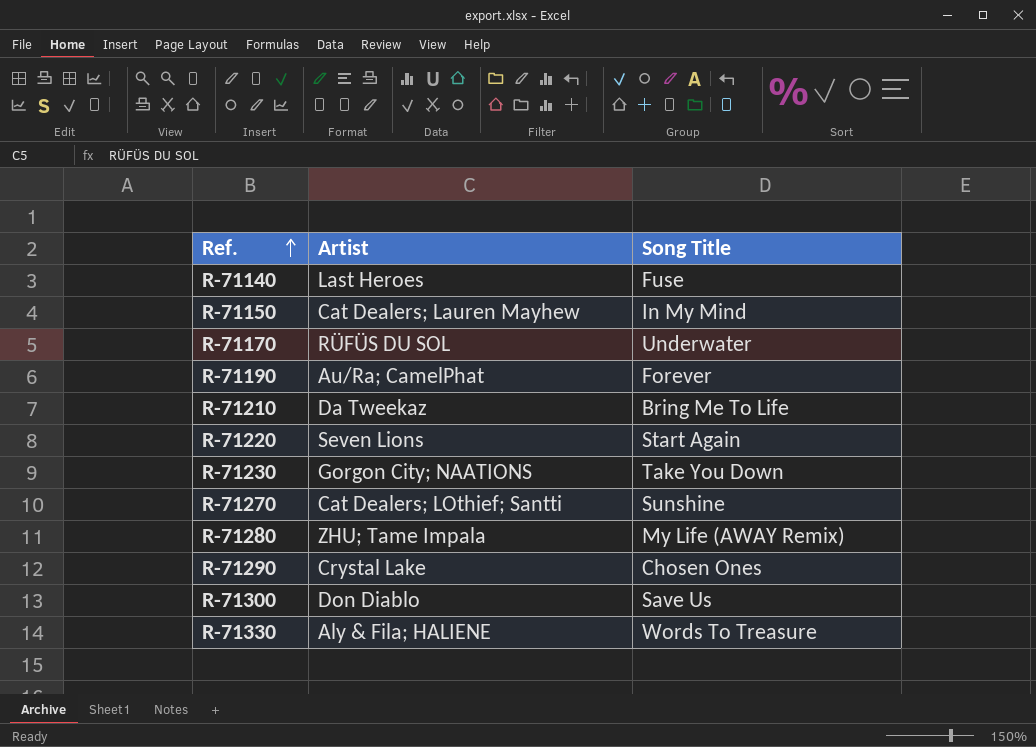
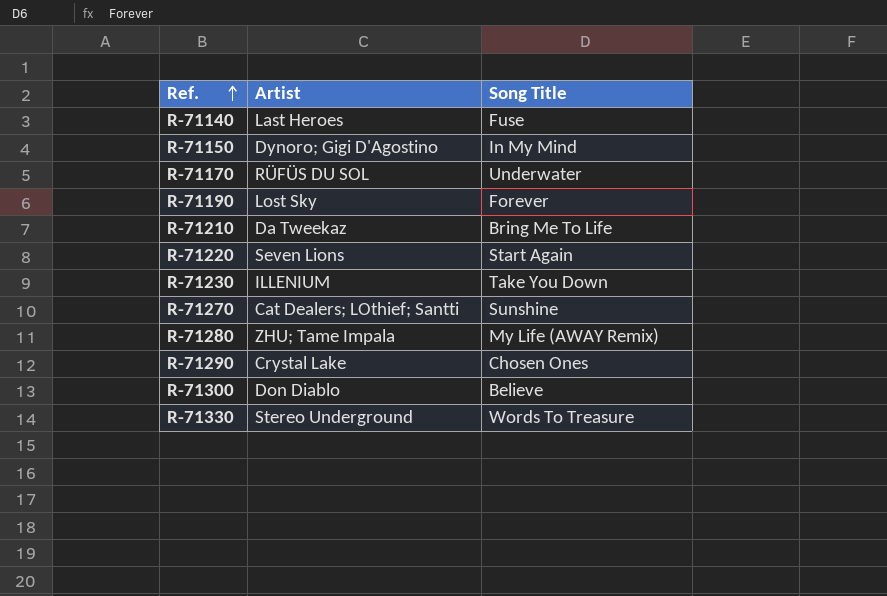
R-71150 | Artist: Cat Dealers; Lauren Mayhew -> Dynoro; Gigi D'Agostino
R-71190 | Artist: Au/Ra; CamelPhat -> Lost Sky
R-71230 | Artist: Gorgon City; NAATIONS -> ILLENIUM
R-71300 | Song Title: Save Us -> Believe
R-71330 | Artist: Aly & Fila; HALIENE -> Stereo Underground

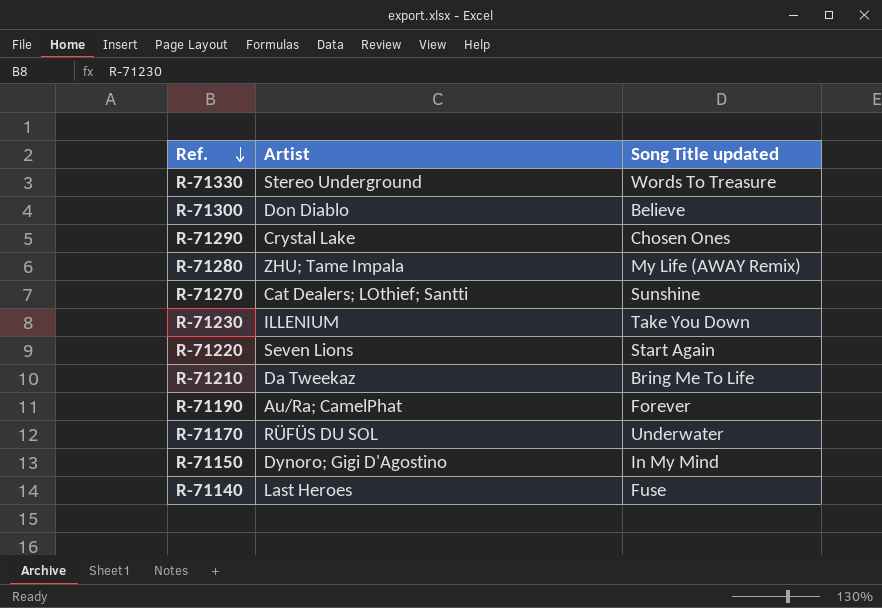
row order: Ref. ascending -> Ref. descending
column name: Song Title -> Song Title updated
R-71190 | Artist: Lost Sky -> Au/Ra; CamelPhat

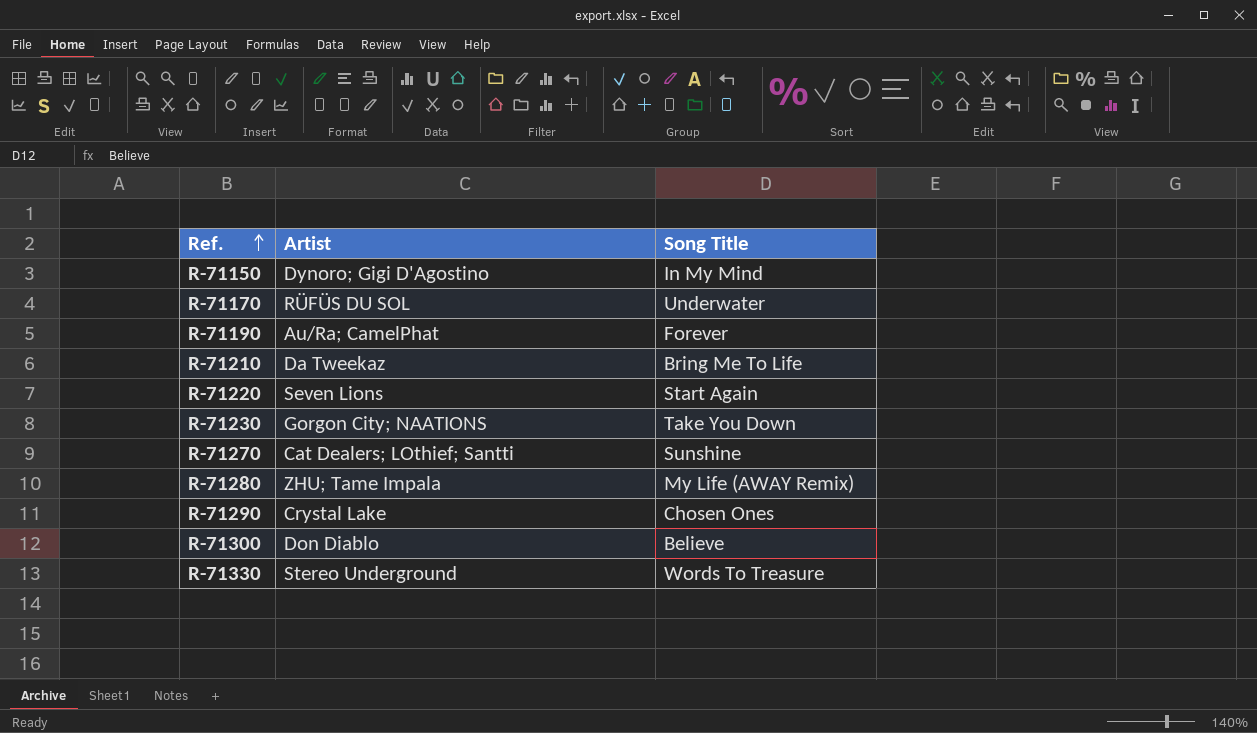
row order: Ref. descending -> Ref. ascending
column name: Song Title updated -> Song Title
row R-71140: Last Heroes | Fuse -> none
R-71230 | Artist: ILLENIUM -> Gorgon City; NAATIONS

